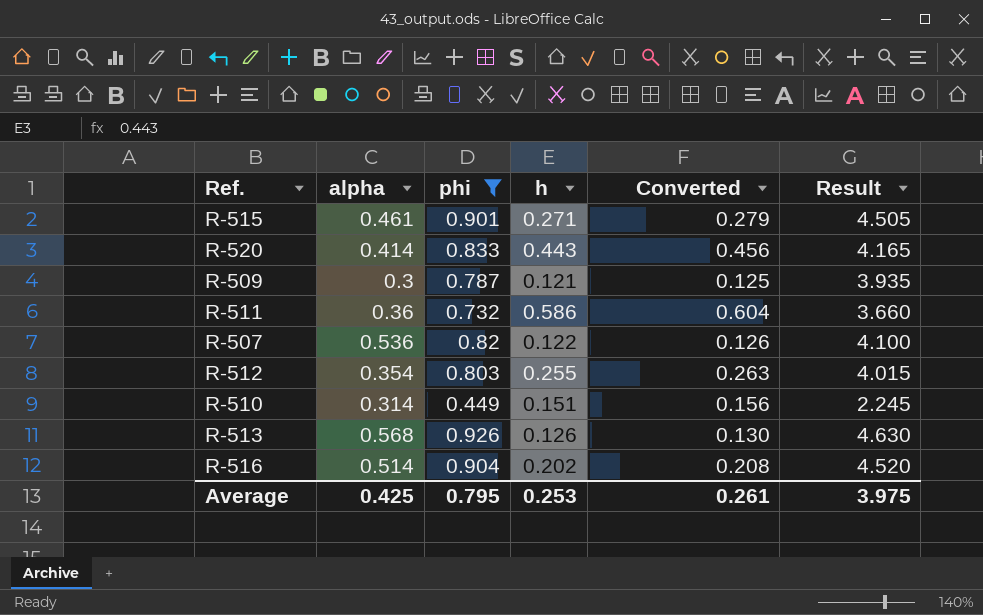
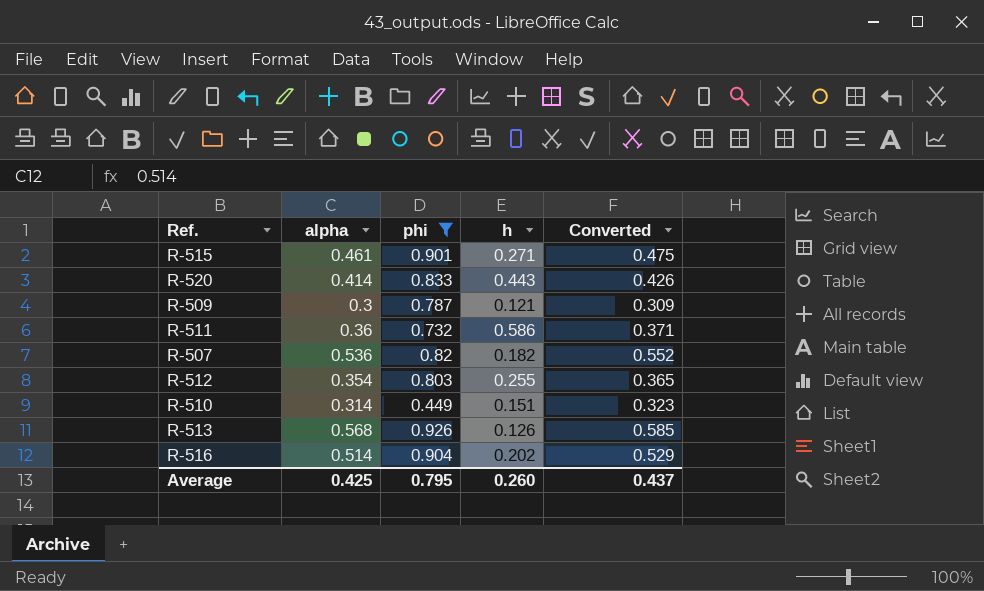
column Result | formula: [phi] * 5 -> none
column Converted | formula: [h] * 1.03 -> [alpha] * 1.03
R-507 | h: 0.122 -> 0.182
Average | h: 0.253 -> 0.260
Average | Converted: 0.261 -> 0.437

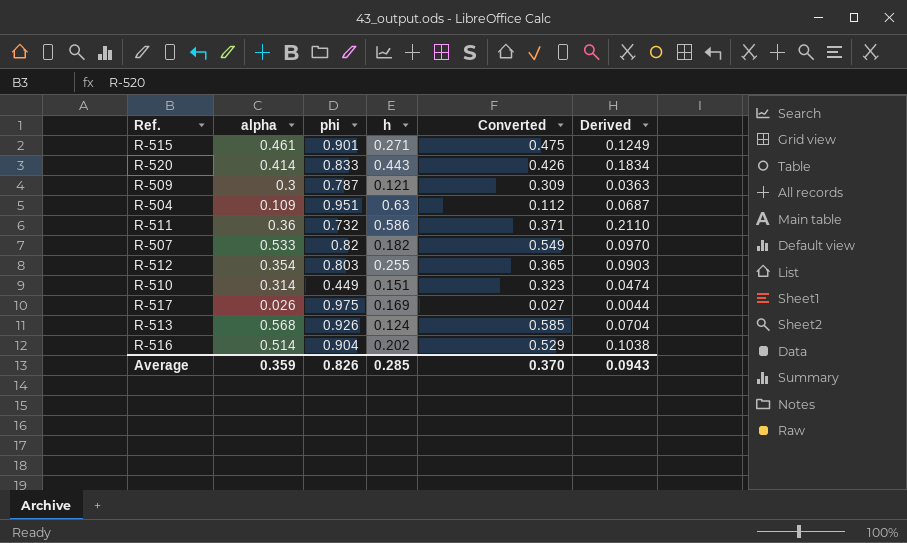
filter: phi <= 0.926 -> none
column Derived | formula: none -> [alpha] * [h]
R-507 | alpha: 0.536 -> 0.533
R-507 | Converted: 0.552 -> 0.549
R-513 | h: 0.126 -> 0.124
Average | alpha: 0.425 -> 0.359
Average | phi: 0.795 -> 0.826
Average | h: 0.260 -> 0.285
Average | Converted: 0.437 -> 0.370

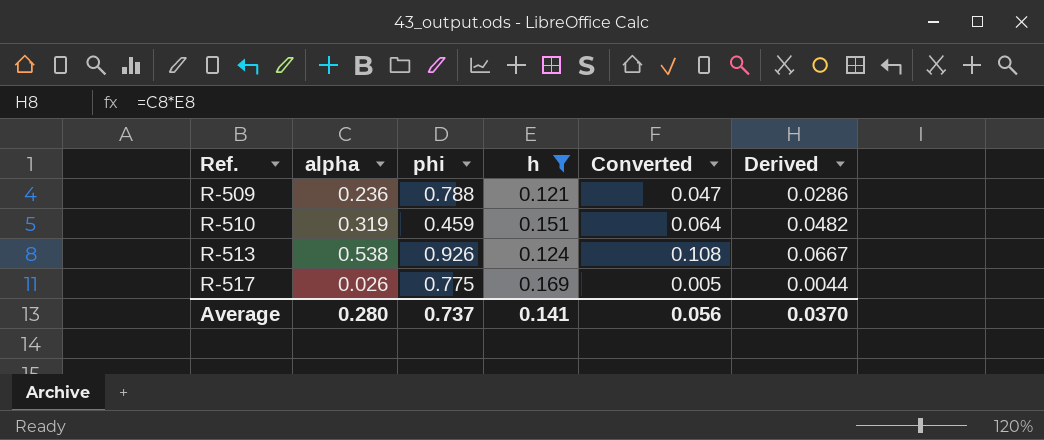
filter: none -> h <= 0.169
row order: none -> Ref. ascending
column Converted | formula: [alpha] * 1.03 -> [alpha] * 0.2
R-509 | alpha: 0.3 -> 0.236
R-509 | phi: 0.787 -> 0.788
R-509 | Derived: 0.0363 -> 0.0286
R-510 | alpha: 0.314 -> 0.319
R-510 | phi: 0.449 -> 0.459
R-510 | Derived: 0.0474 -> 0.0482
R-513 | alpha: 0.568 -> 0.538
R-513 | Derived: 0.0704 -> 0.0667
R-517 | phi: 0.975 -> 0.775
Average | alpha: 0.359 -> 0.280
Average | phi: 0.826 -> 0.737
Average | h: 0.285 -> 0.141
Average | Converted: 0.370 -> 0.056
Average | Derived: 0.0943 -> 0.0370

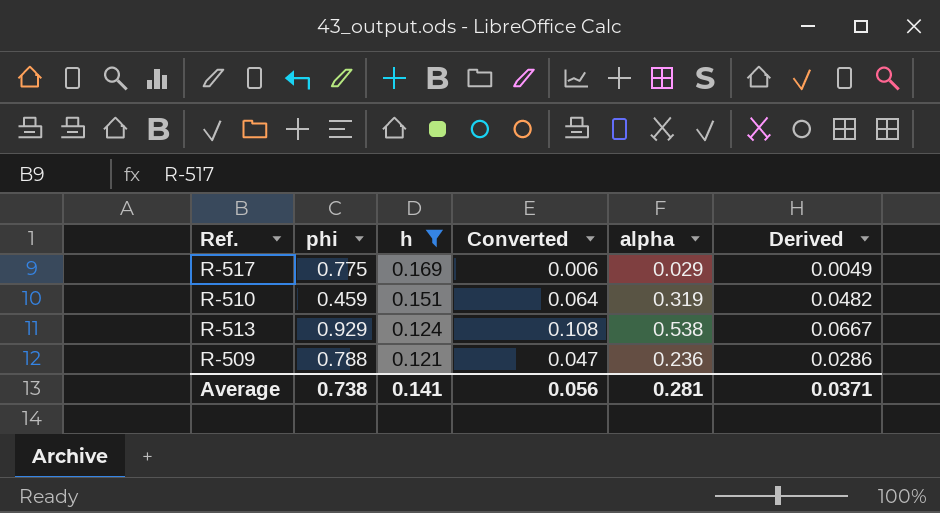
row order: Ref. ascending -> h descending
column alpha | position: 2 -> 5
R-517 | Converted: 0.005 -> 0.006
R-517 | alpha: 0.026 -> 0.029
R-517 | Derived: 0.0044 -> 0.0049
R-513 | phi: 0.926 -> 0.929
Average | phi: 0.737 -> 0.738
Average | alpha: 0.280 -> 0.281
Average | Derived: 0.0370 -> 0.0371

